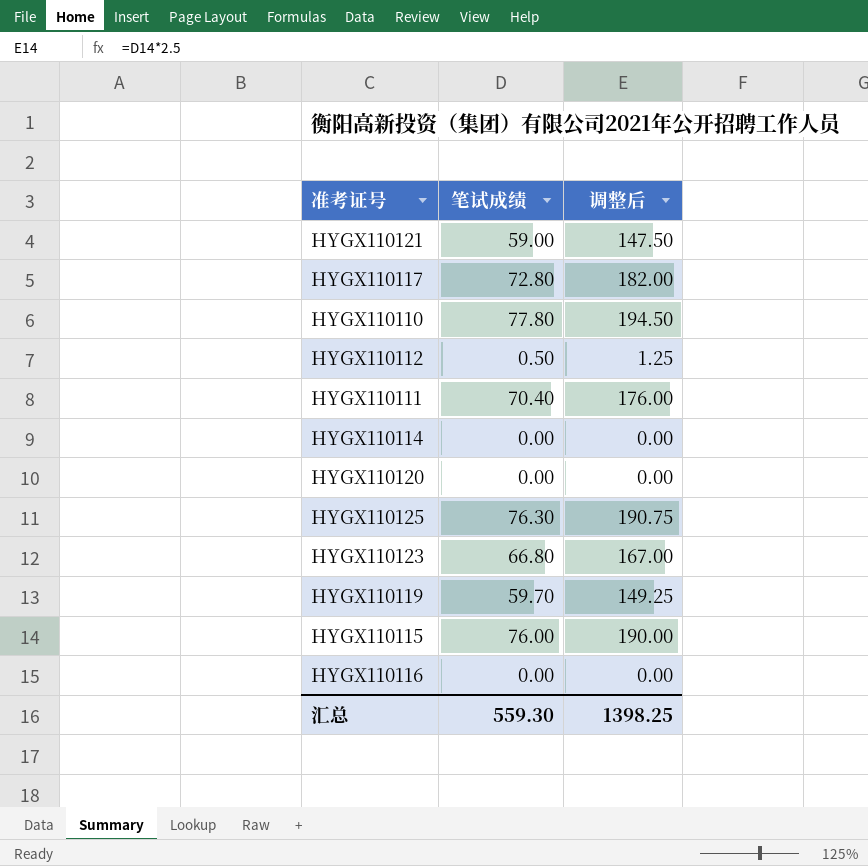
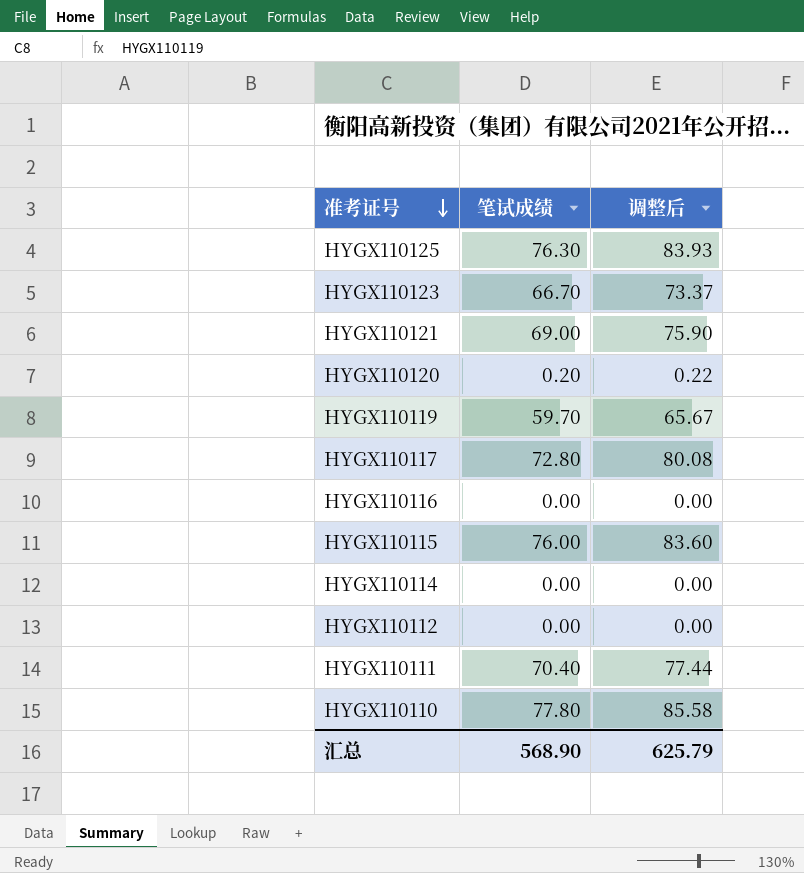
row order: none -> 准考证号 descending
column 调整后 | formula: [笔试成绩] * 2.5 -> [笔试成绩] * 1.1
HYGX110123 | 笔试成绩: 66.80 -> 66.70
HYGX110121 | 笔试成绩: 59.00 -> 69.00
HYGX110120 | 笔试成绩: 0.00 -> 0.20
HYGX110112 | 笔试成绩: 0.50 -> 0.00
汇总 | 笔试成绩: 559.30 -> 568.90
汇总 | 调整后: 1398.25 -> 625.79

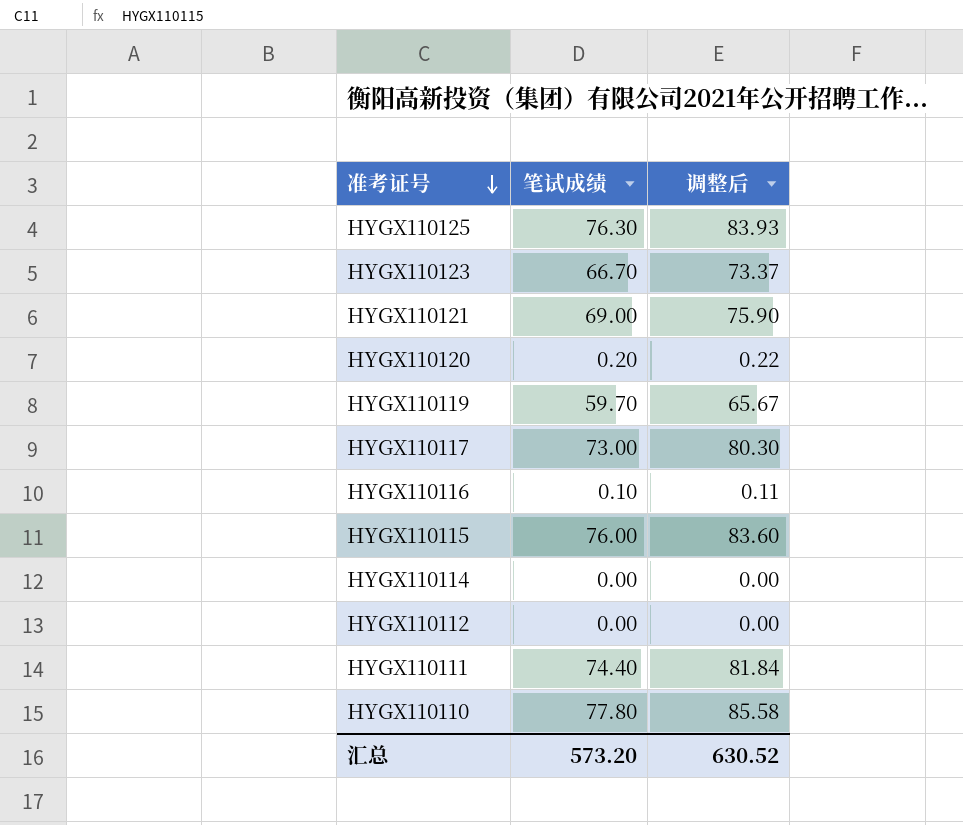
HYGX110117 | 笔试成绩: 72.80 -> 73.00
HYGX110117 | 调整后: 80.08 -> 80.30
HYGX110116 | 笔试成绩: 0.00 -> 0.10
HYGX110116 | 调整后: 0.00 -> 0.11
HYGX110111 | 笔试成绩: 70.40 -> 74.40
HYGX110111 | 调整后: 77.44 -> 81.84
汇总 | 笔试成绩: 568.90 -> 573.20
汇总 | 调整后: 625.79 -> 630.52

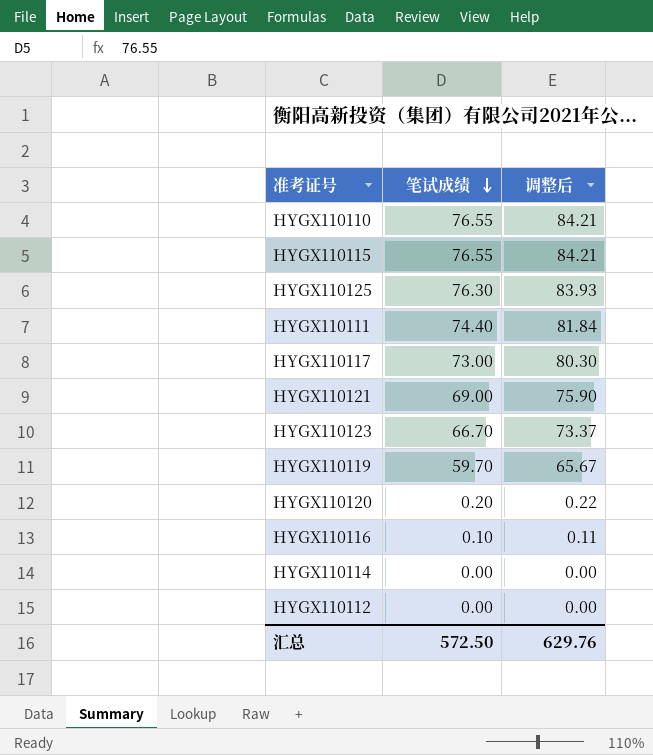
row order: 准考证号 descending -> 笔试成绩 descending
HYGX110110 | 笔试成绩: 77.80 -> 76.55
HYGX110110 | 调整后: 85.58 -> 84.21
HYGX110115 | 笔试成绩: 76.00 -> 76.55
HYGX110115 | 调整后: 83.60 -> 84.21
汇总 | 笔试成绩: 573.20 -> 572.50
汇总 | 调整后: 630.52 -> 629.76

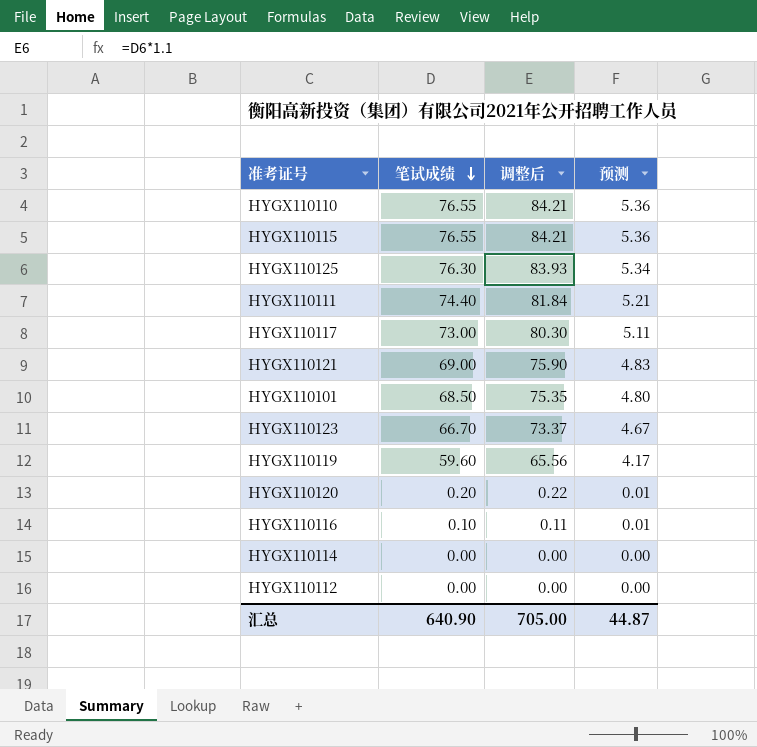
column 预测 | formula: none -> [笔试成绩] * 0.07
row HYGX110101: none -> 68.50 | 75.35 | 4.80
HYGX110119 | 笔试成绩: 59.70 -> 59.60
HYGX110119 | 调整后: 65.67 -> 65.56
汇总 | 笔试成绩: 572.50 -> 640.90
汇总 | 调整后: 629.76 -> 705.00

